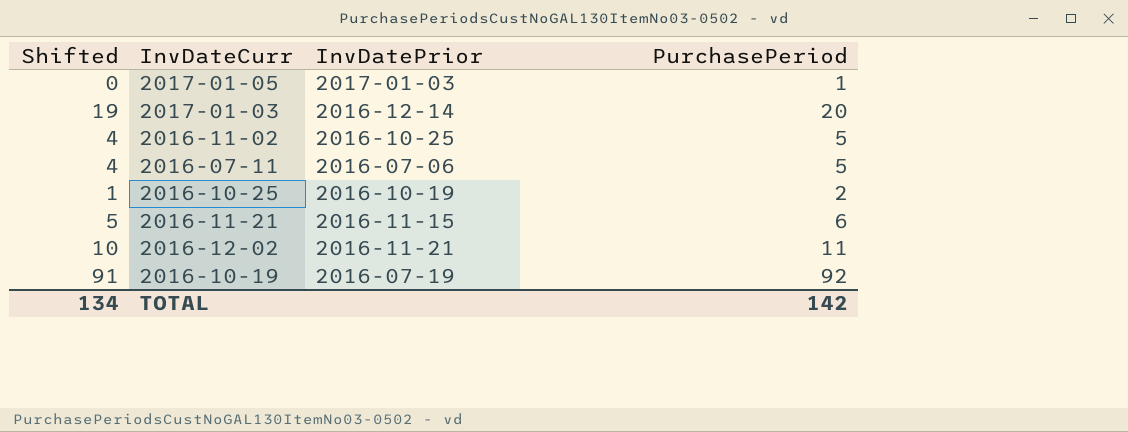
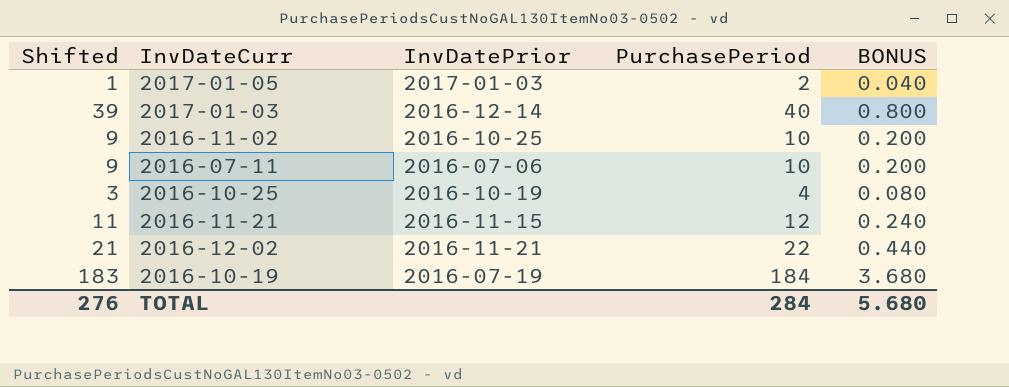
column BONUS | formula: none -> [PurchasePeriod] * 0.02
2017-01-05 | Shifted: 0 -> 1
2017-01-05 | PurchasePeriod: 1 -> 2
2017-01-03 | Shifted: 19 -> 39
2017-01-03 | PurchasePeriod: 20 -> 40
2016-11-02 | Shifted: 4 -> 9
2016-11-02 | PurchasePeriod: 5 -> 10
2016-07-11 | Shifted: 4 -> 9
2016-07-11 | PurchasePeriod: 5 -> 10
2016-10-25 | Shifted: 1 -> 3
2016-10-25 | PurchasePeriod: 2 -> 4
2016-11-21 | Shifted: 5 -> 11
2016-11-21 | PurchasePeriod: 6 -> 12
2016-12-02 | Shifted: 10 -> 21
2016-12-02 | PurchasePeriod: 11 -> 22
2016-10-19 | Shifted: 91 -> 183
2016-10-19 | PurchasePeriod: 92 -> 184
TOTAL | Shifted: 134 -> 276
TOTAL | PurchasePeriod: 142 -> 284

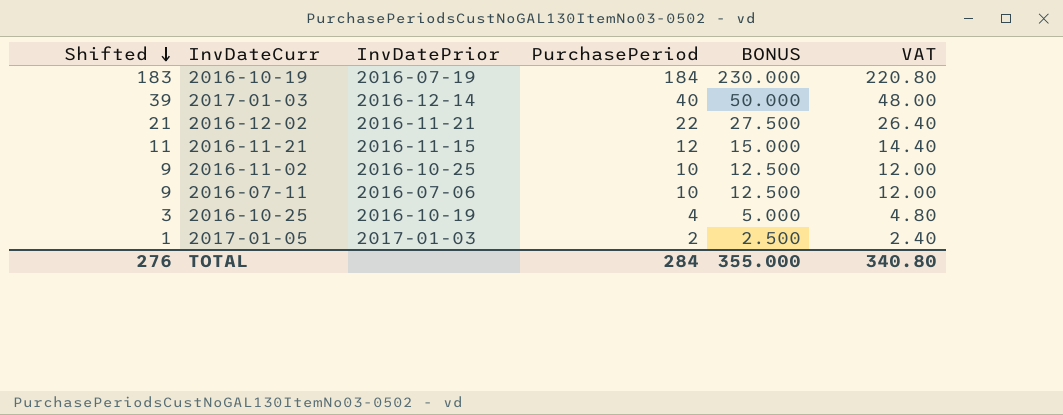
row order: none -> Shifted descending
column BONUS | formula: [PurchasePeriod] * 0.02 -> [PurchasePeriod] * 1.25
column VAT | formula: none -> [PurchasePeriod] * 1.2
TOTAL | BONUS: 5.680 -> 355.000

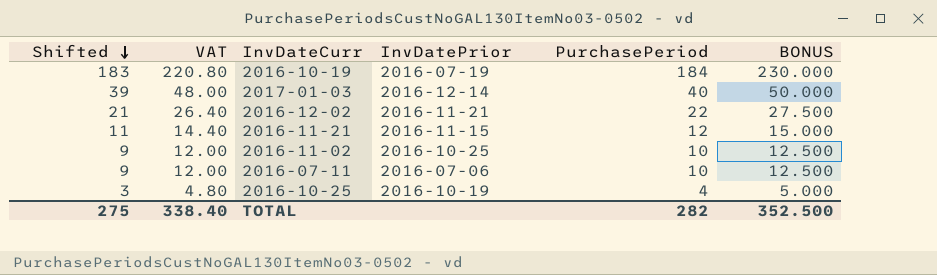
column VAT | position: 6 -> 2
row 2017-01-05: 1 | 2017-01-03 | 2 | 2.500 | 2.40 -> none
TOTAL | Shifted: 276 -> 275
TOTAL | VAT: 340.80 -> 338.40
TOTAL | PurchasePeriod: 284 -> 282
TOTAL | BONUS: 355.000 -> 352.500

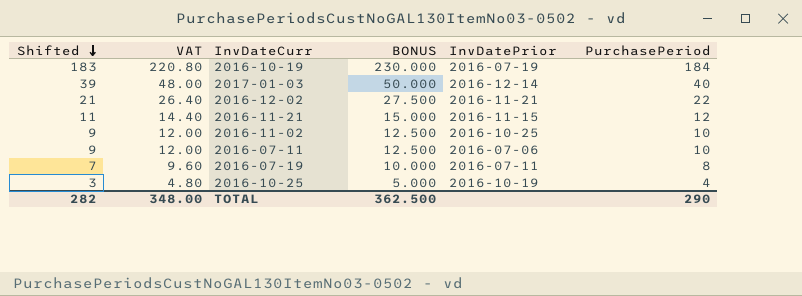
column BONUS | position: 6 -> 4
row 2016-07-19: none -> 7 | 9.60 | 10.000 | 2016-07-11 | 8
TOTAL | Shifted: 275 -> 282
TOTAL | VAT: 338.40 -> 348.00
TOTAL | BONUS: 352.500 -> 362.500
TOTAL | PurchasePeriod: 282 -> 290

